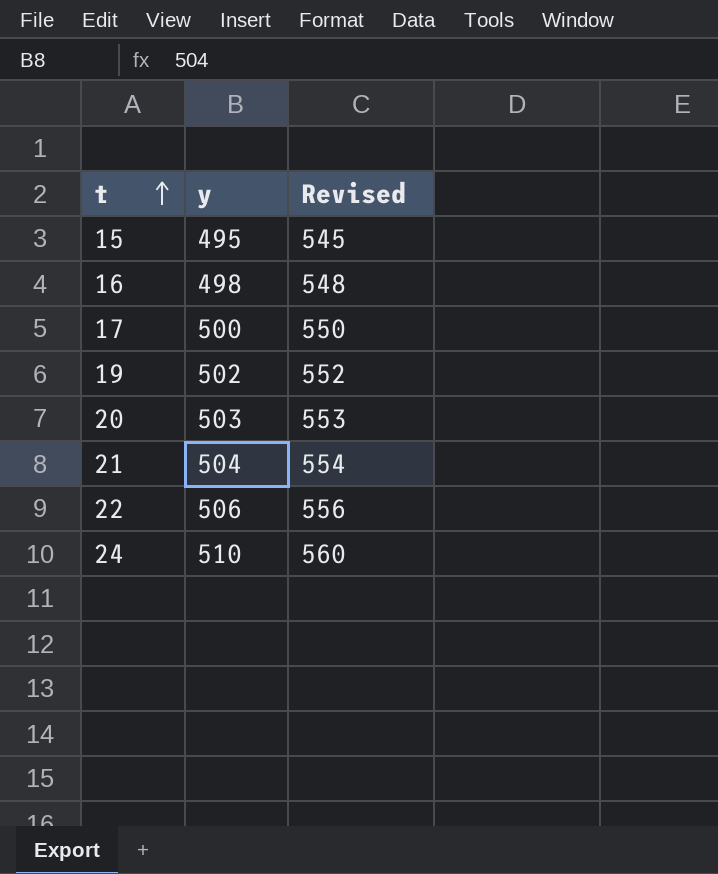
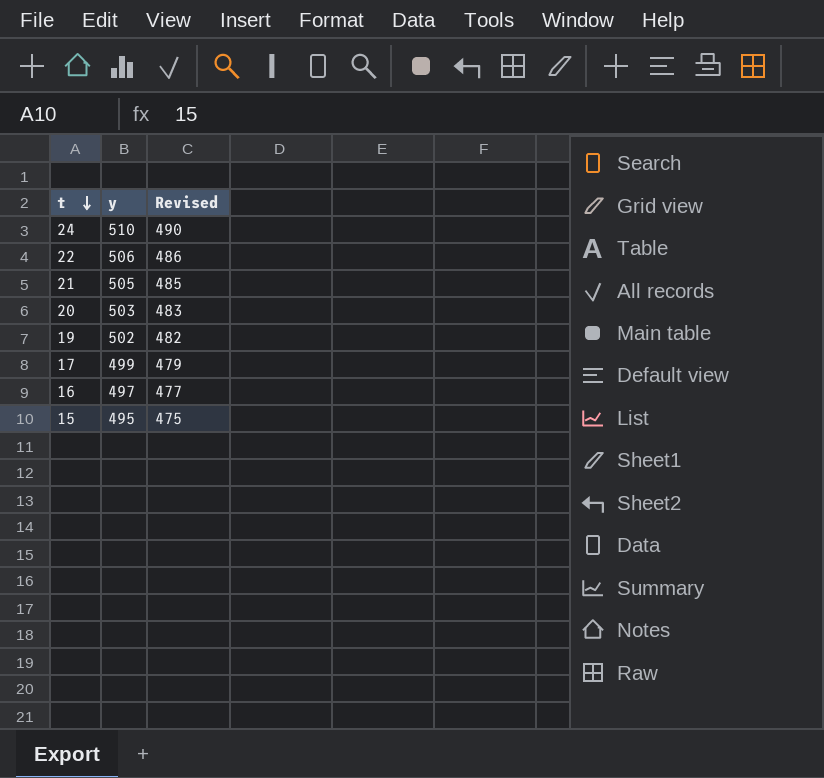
row order: t ascending -> t descending
column Revised | formula: [y] + 50 -> [y] - 20
21 | y: 504 -> 505
17 | y: 500 -> 499
16 | y: 498 -> 497

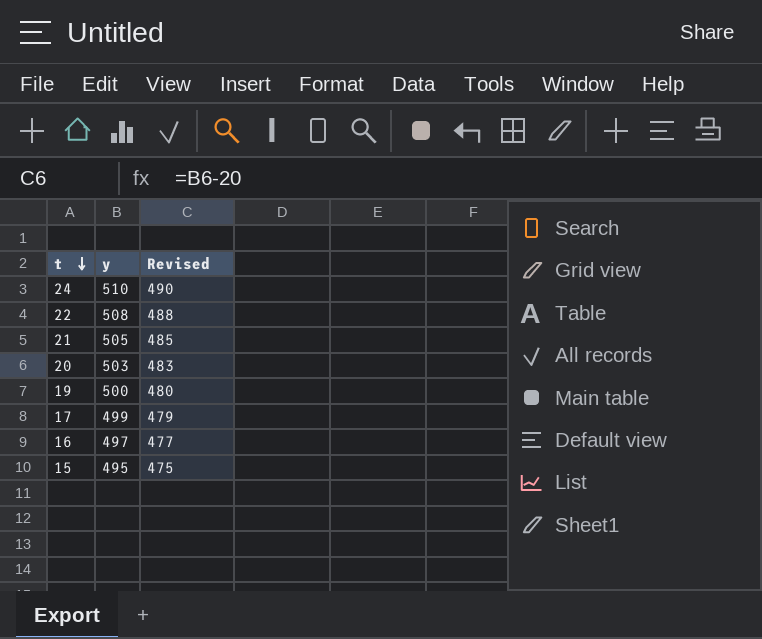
22 | y: 506 -> 508
22 | Revised: 486 -> 488
19 | y: 502 -> 500
19 | Revised: 482 -> 480

